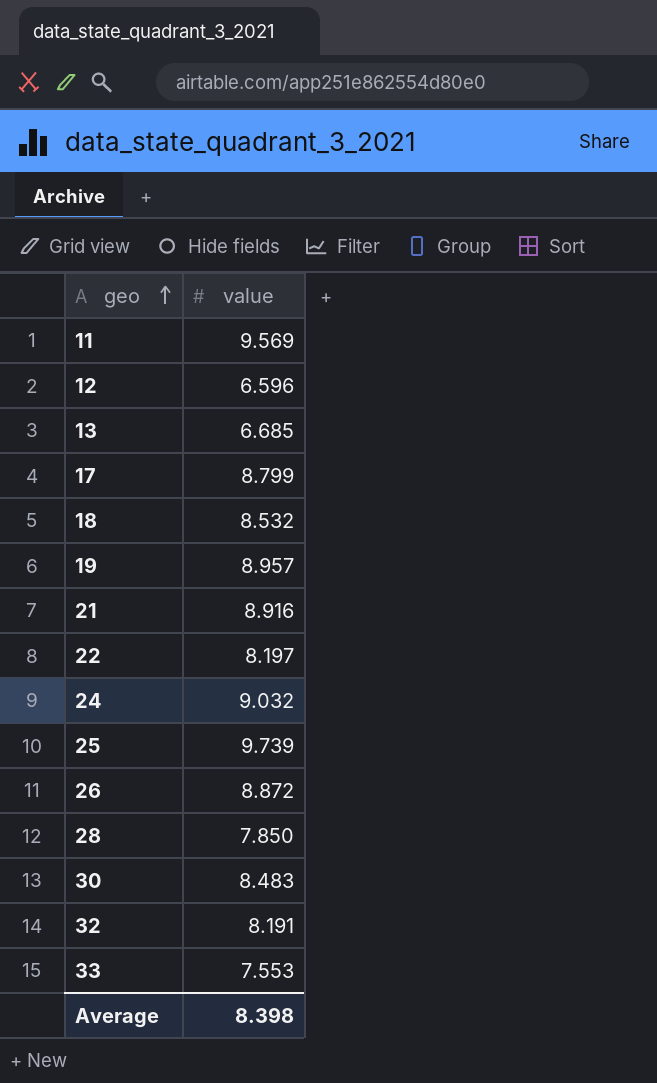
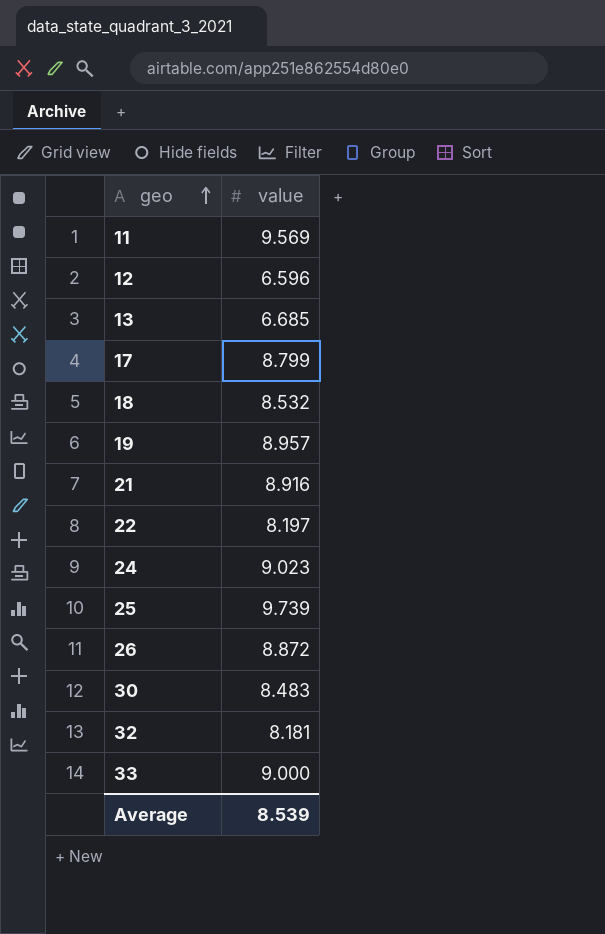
row 28: 7.850 -> none
24 | value: 9.032 -> 9.023
32 | value: 8.191 -> 8.181
33 | value: 7.553 -> 9.000
Average | value: 8.398 -> 8.539

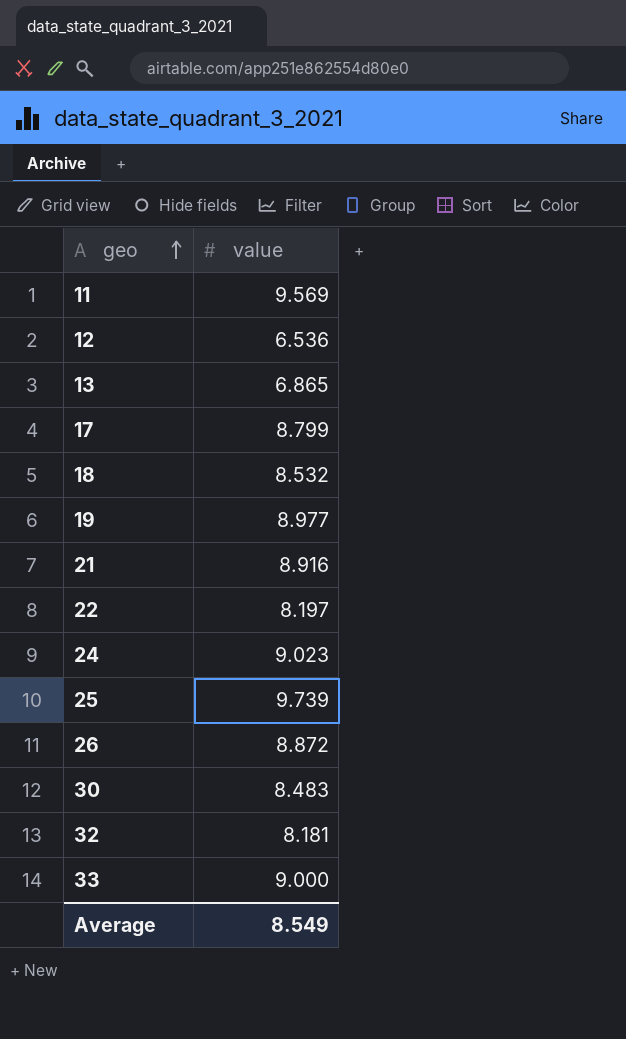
12 | value: 6.596 -> 6.536
13 | value: 6.685 -> 6.865
19 | value: 8.957 -> 8.977
Average | value: 8.539 -> 8.549

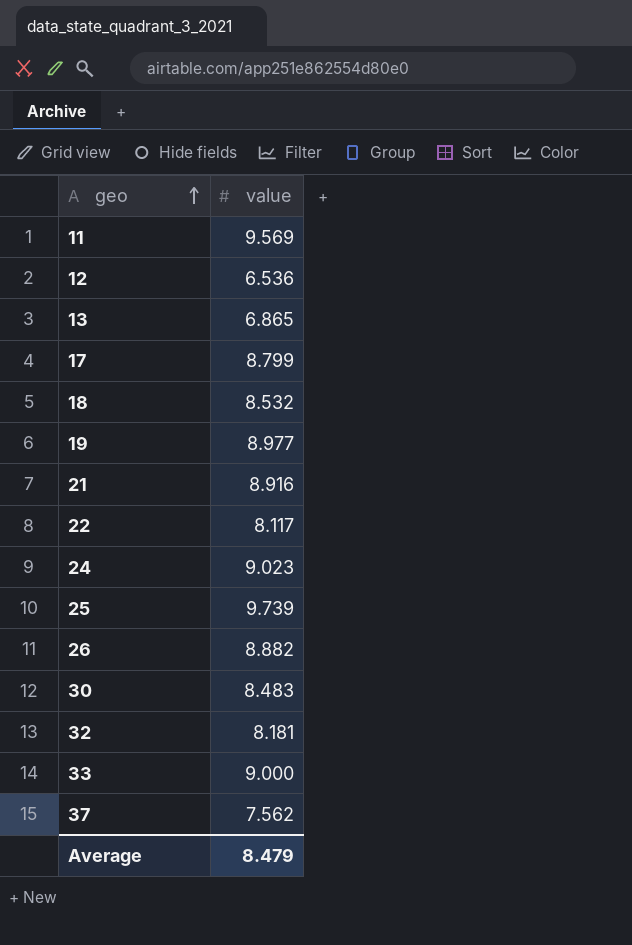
22 | value: 8.197 -> 8.117
26 | value: 8.872 -> 8.882
row 37: none -> 7.562
Average | value: 8.549 -> 8.479

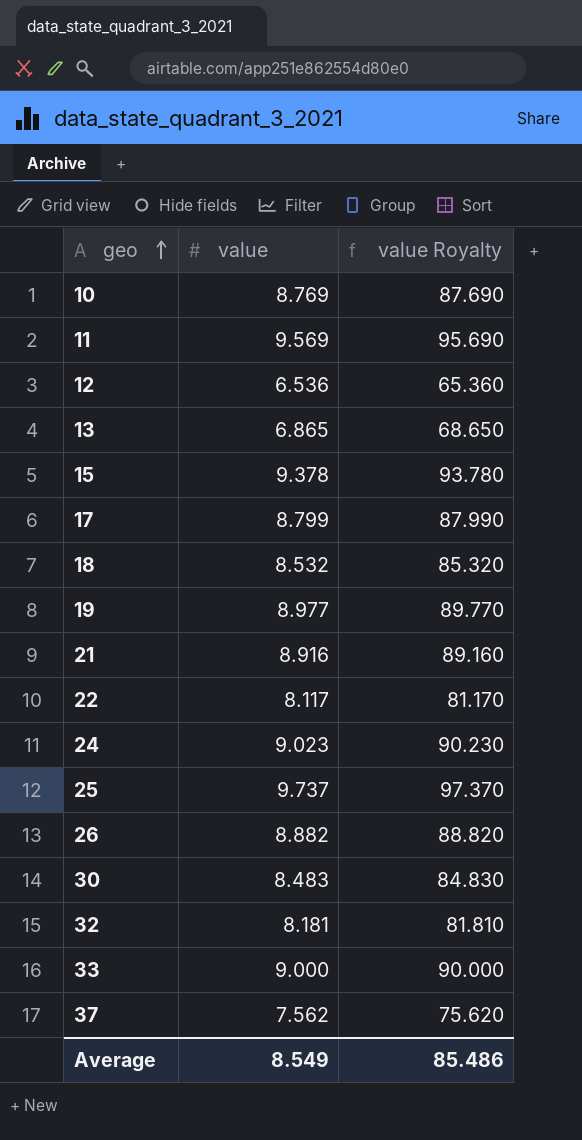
column value Royalty | formula: none -> [value] * 10
row 10: none -> 8.769 | 87.690
row 15: none -> 9.378 | 93.780
25 | value: 9.739 -> 9.737
Average | value: 8.479 -> 8.549

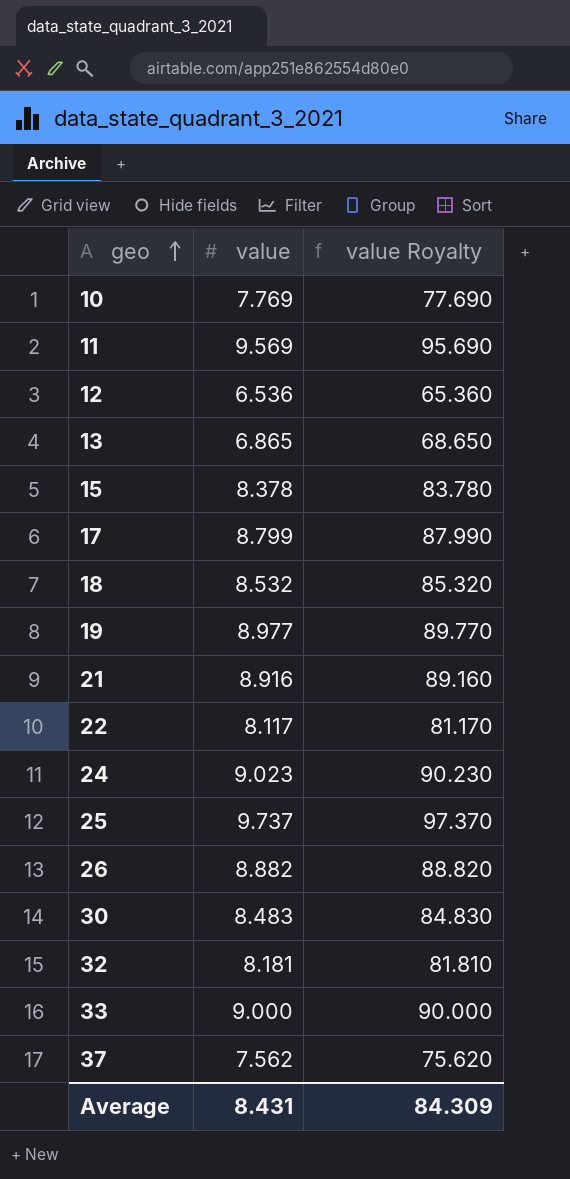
10 | value: 8.769 -> 7.769
10 | value Royalty: 87.690 -> 77.690
15 | value: 9.378 -> 8.378
15 | value Royalty: 93.780 -> 83.780
Average | value: 8.549 -> 8.431
Average | value Royalty: 85.486 -> 84.309

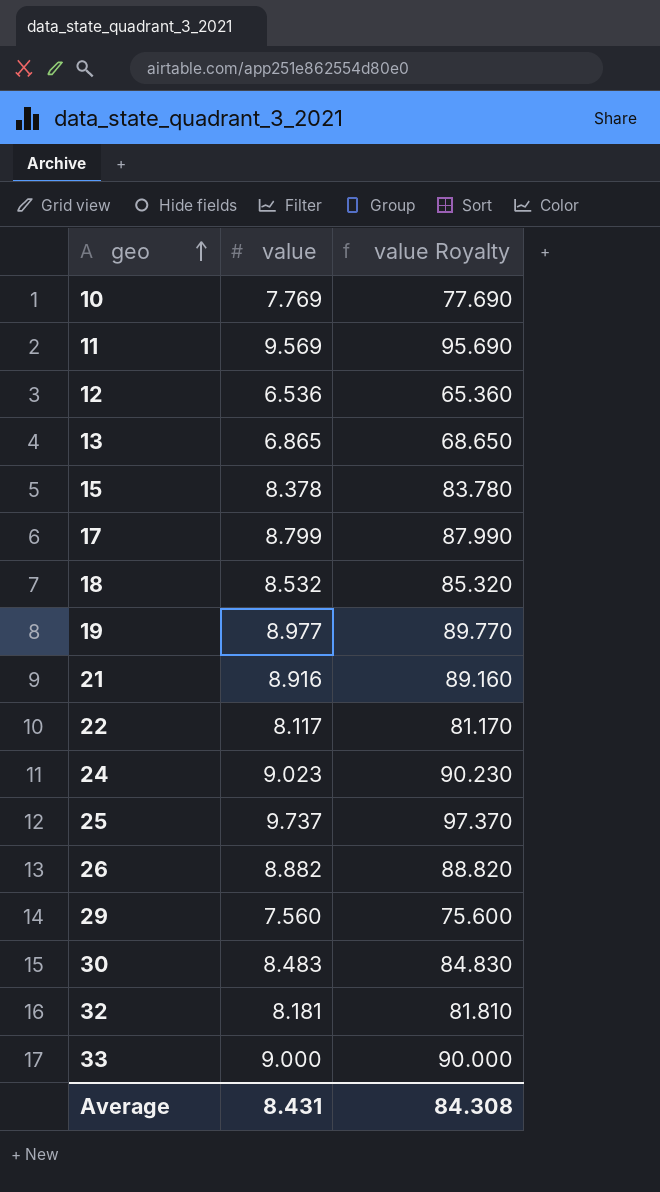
row 37: 7.562 | 75.620 -> none
row 29: none -> 7.560 | 75.600
Average | value Royalty: 84.309 -> 84.308

